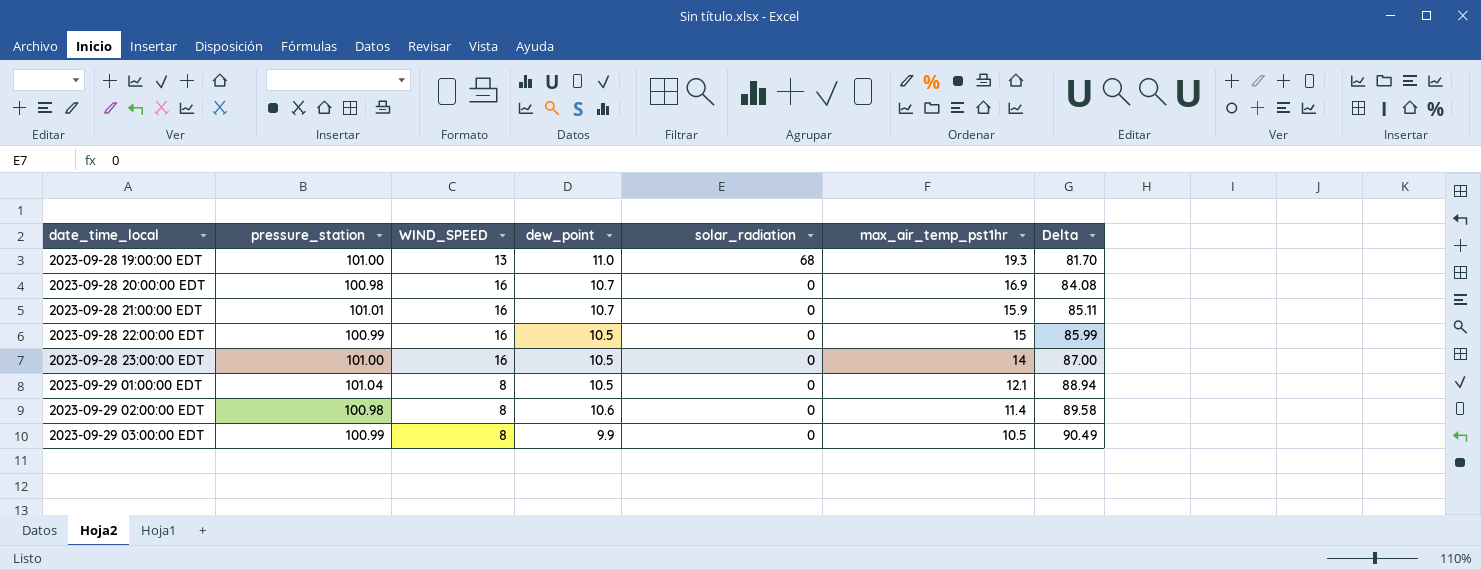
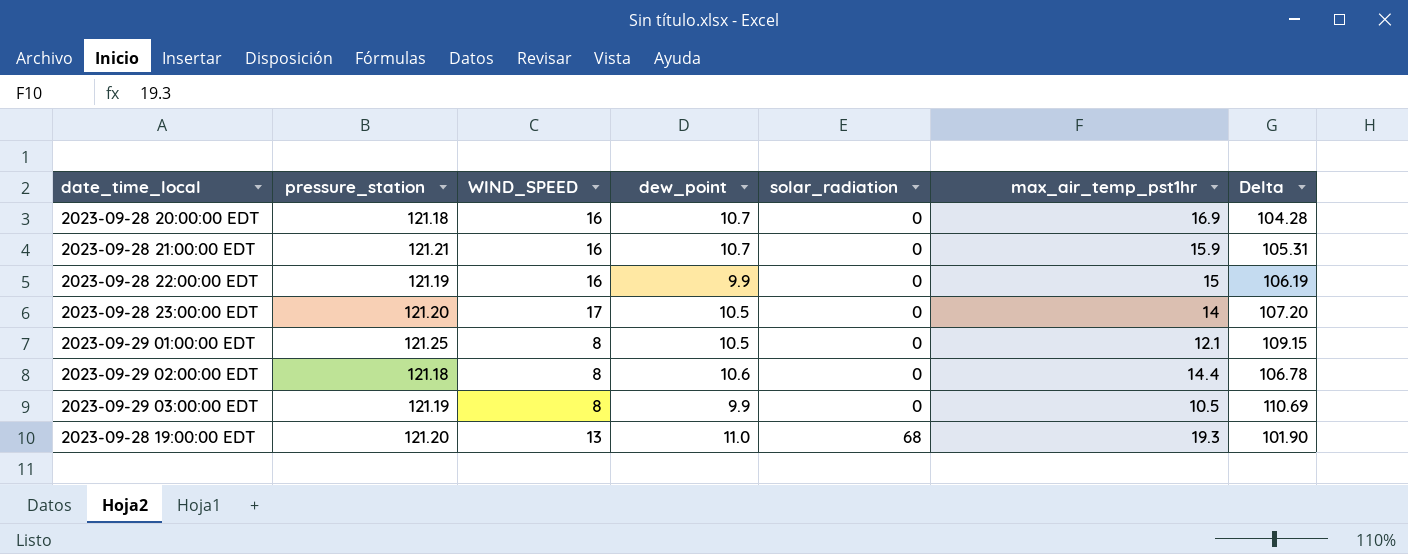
row order: date_time_local ascending -> solar_radiation ascending
2023-09-28 20:00:00 EDT | pressure_station: 100.98 -> 121.18
2023-09-28 20:00:00 EDT | Delta: 84.08 -> 104.28
2023-09-28 21:00:00 EDT | pressure_station: 101.01 -> 121.21
2023-09-28 21:00:00 EDT | Delta: 85.11 -> 105.31
2023-09-28 22:00:00 EDT | pressure_station: 100.99 -> 121.19
2023-09-28 22:00:00 EDT | dew_point: 10.5 -> 9.9
2023-09-28 22:00:00 EDT | Delta: 85.99 -> 106.19
2023-09-28 23:00:00 EDT | pressure_station: 101.00 -> 121.20
2023-09-28 23:00:00 EDT | WIND_SPEED: 16 -> 17
2023-09-28 23:00:00 EDT | Delta: 87.00 -> 107.20
2023-09-29 01:00:00 EDT | pressure_station: 101.04 -> 121.25
2023-09-29 01:00:00 EDT | Delta: 88.94 -> 109.15
2023-09-29 02:00:00 EDT | pressure_station: 100.98 -> 121.18
2023-09-29 02:00:00 EDT | max_air_temp_pst1hr: 11.4 -> 14.4
2023-09-29 02:00:00 EDT | Delta: 89.58 -> 106.78
2023-09-29 03:00:00 EDT | pressure_station: 100.99 -> 121.19
2023-09-29 03:00:00 EDT | Delta: 90.49 -> 110.69
2023-09-28 19:00:00 EDT | pressure_station: 101.00 -> 121.20
2023-09-28 19:00:00 EDT | Delta: 81.70 -> 101.90

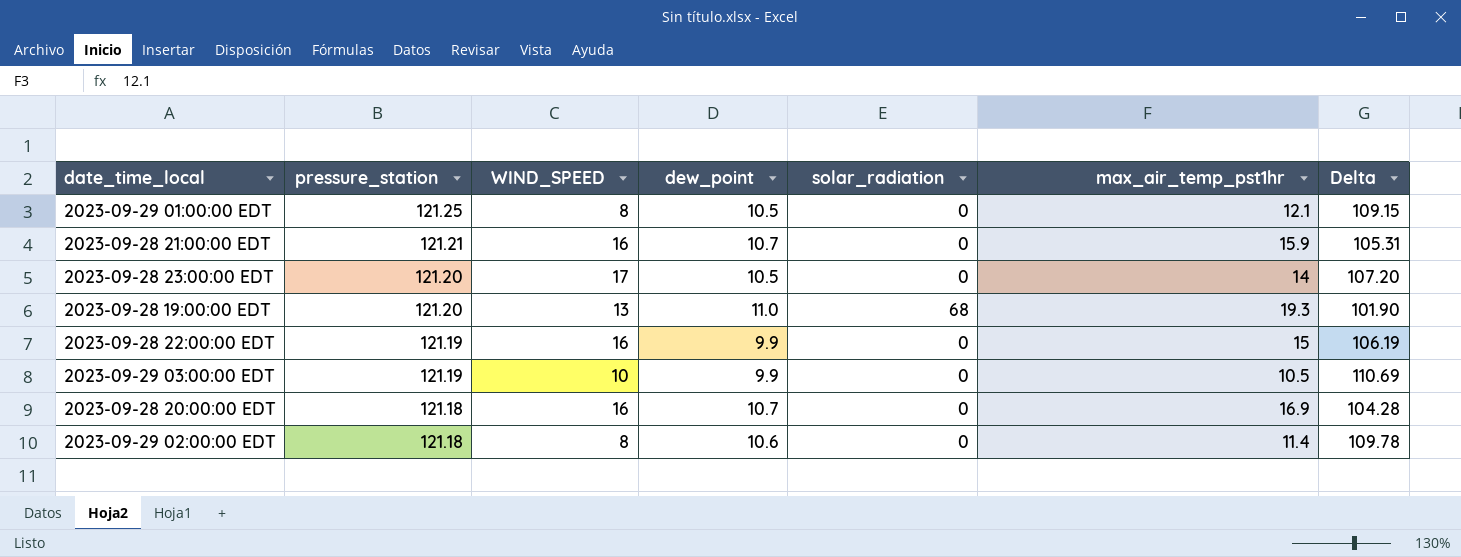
row order: solar_radiation ascending -> pressure_station descending
2023-09-29 03:00:00 EDT | WIND_SPEED: 8 -> 10
2023-09-29 02:00:00 EDT | max_air_temp_pst1hr: 14.4 -> 11.4
2023-09-29 02:00:00 EDT | Delta: 106.78 -> 109.78

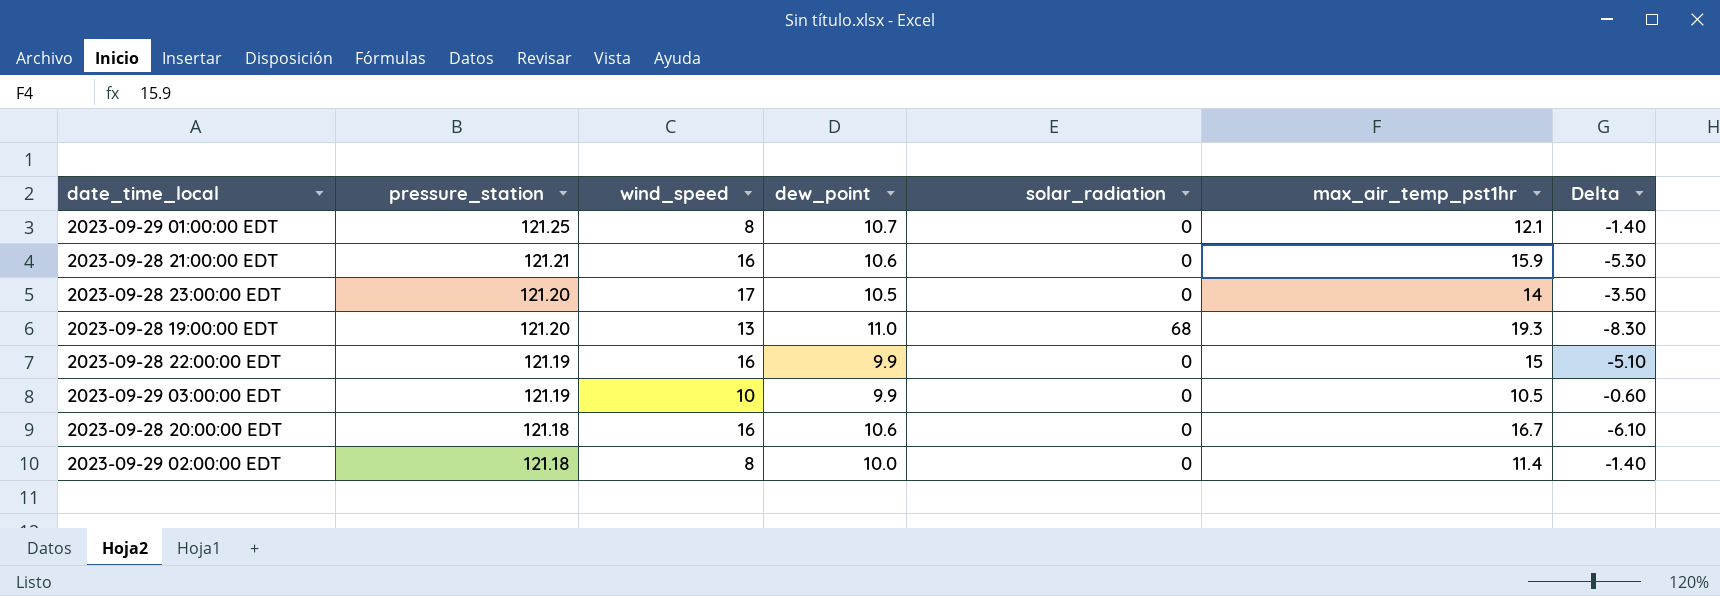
column name: WIND_SPEED -> wind_speed
column Delta | formula: [pressure_station] - [max_air_temp_pst1hr] -> [dew_point] - [max_air_temp_pst1hr]
2023-09-29 01:00:00 EDT | dew_point: 10.5 -> 10.7
2023-09-28 21:00:00 EDT | dew_point: 10.7 -> 10.6
2023-09-28 20:00:00 EDT | dew_point: 10.7 -> 10.6
2023-09-28 20:00:00 EDT | max_air_temp_pst1hr: 16.9 -> 16.7
2023-09-29 02:00:00 EDT | dew_point: 10.6 -> 10.0

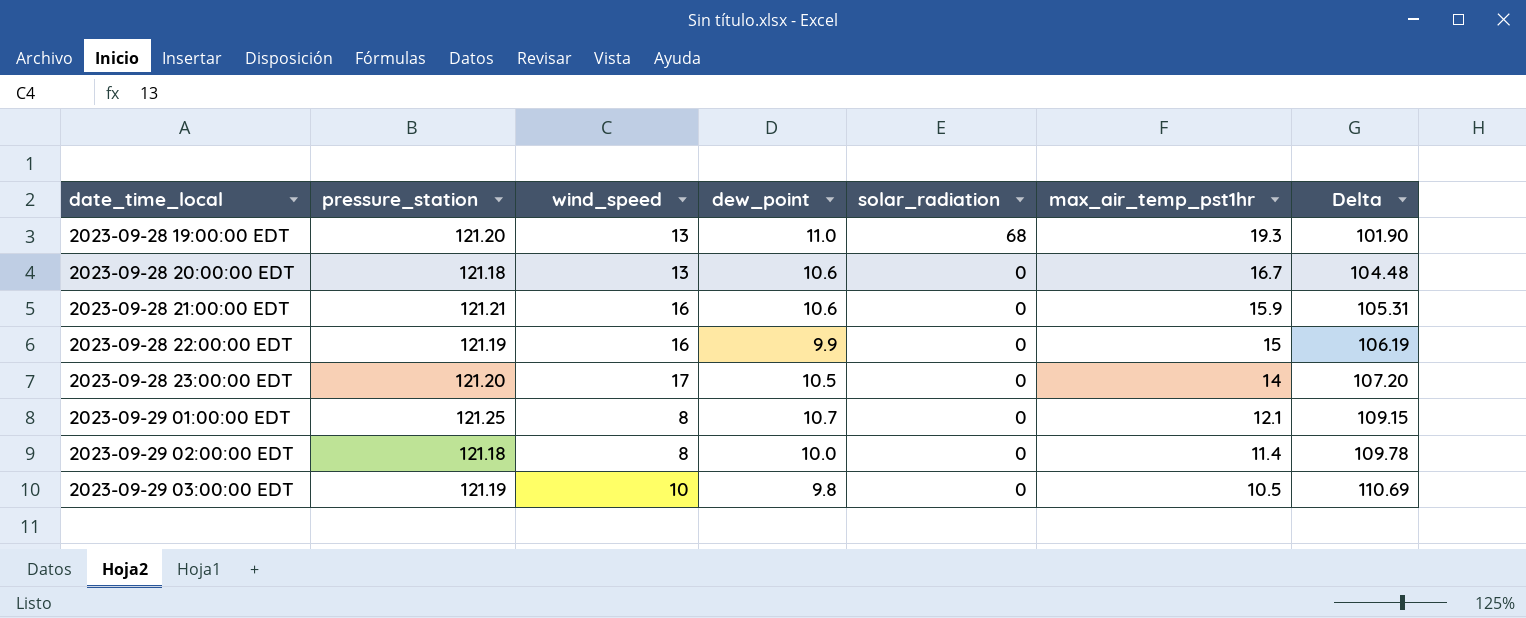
row order: pressure_station descending -> date_time_local ascending
column Delta | formula: [dew_point] - [max_air_temp_pst1hr] -> [pressure_station] - [max_air_temp_pst1hr]
2023-09-28 20:00:00 EDT | wind_speed: 16 -> 13
2023-09-29 03:00:00 EDT | dew_point: 9.9 -> 9.8

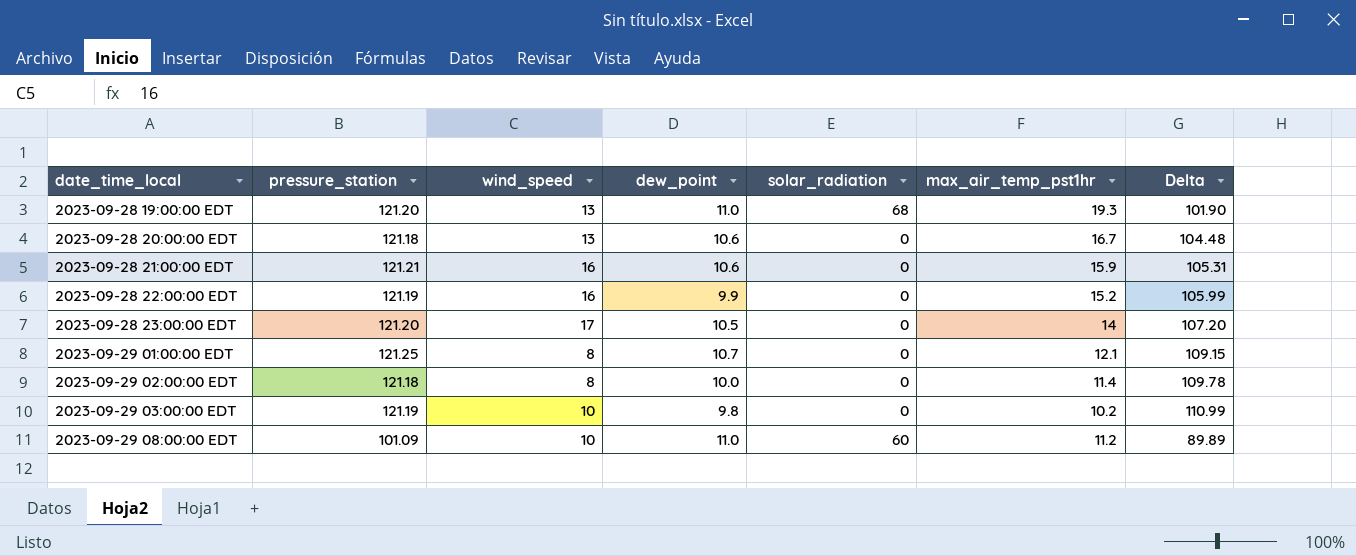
2023-09-28 22:00:00 EDT | max_air_temp_pst1hr: 15 -> 15.2
2023-09-28 22:00:00 EDT | Delta: 106.19 -> 105.99
2023-09-29 03:00:00 EDT | max_air_temp_pst1hr: 10.5 -> 10.2
2023-09-29 03:00:00 EDT | Delta: 110.69 -> 110.99
row 2023-09-29 08:00:00 EDT: none -> 101.09 | 10 | 11.0 | 60 | 11.2 | 89.89

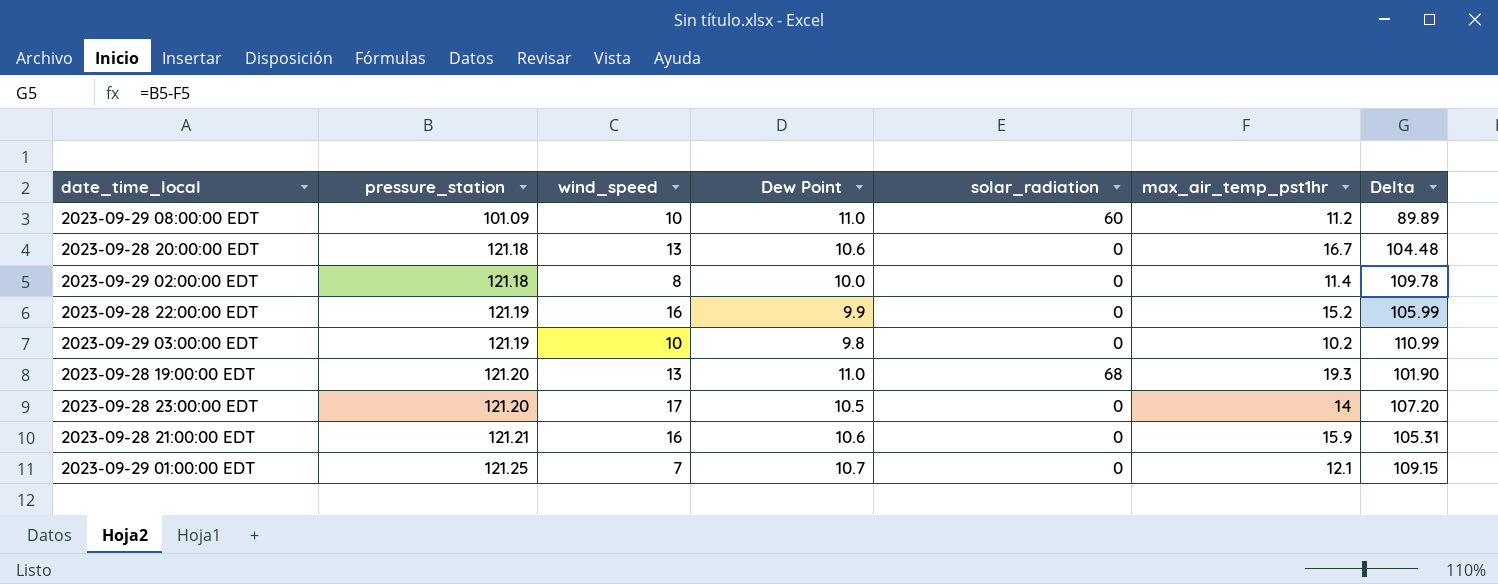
row order: date_time_local ascending -> pressure_station ascending
column name: dew_point -> Dew Point
2023-09-29 01:00:00 EDT | wind_speed: 8 -> 7

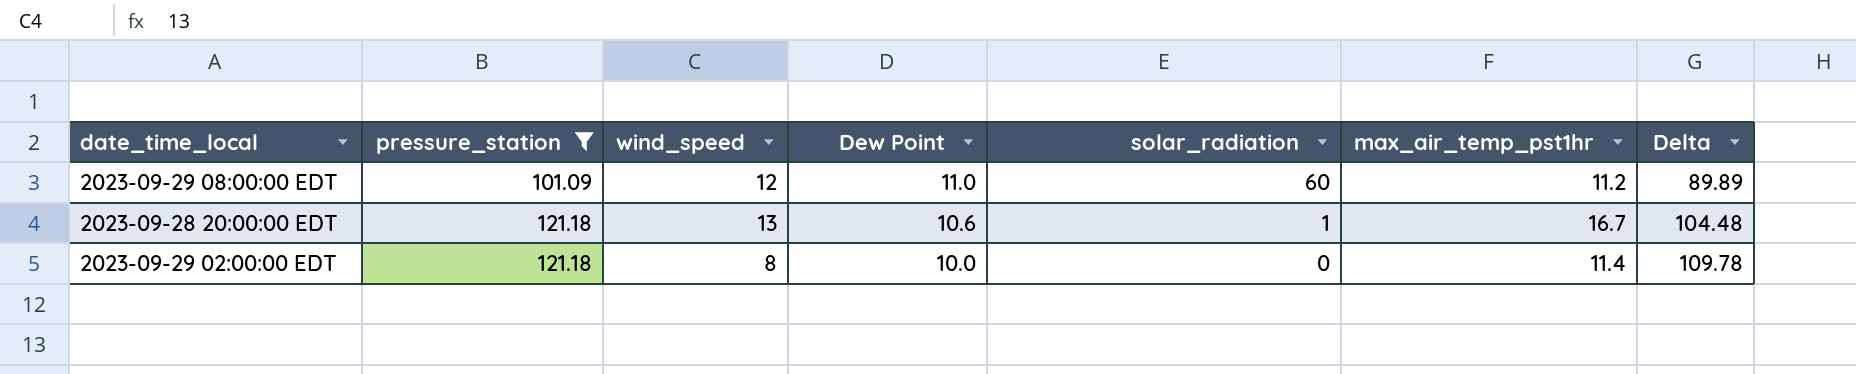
filter: none -> pressure_station <= 121.18
2023-09-29 08:00:00 EDT | wind_speed: 10 -> 12
2023-09-28 20:00:00 EDT | solar_radiation: 0 -> 1

